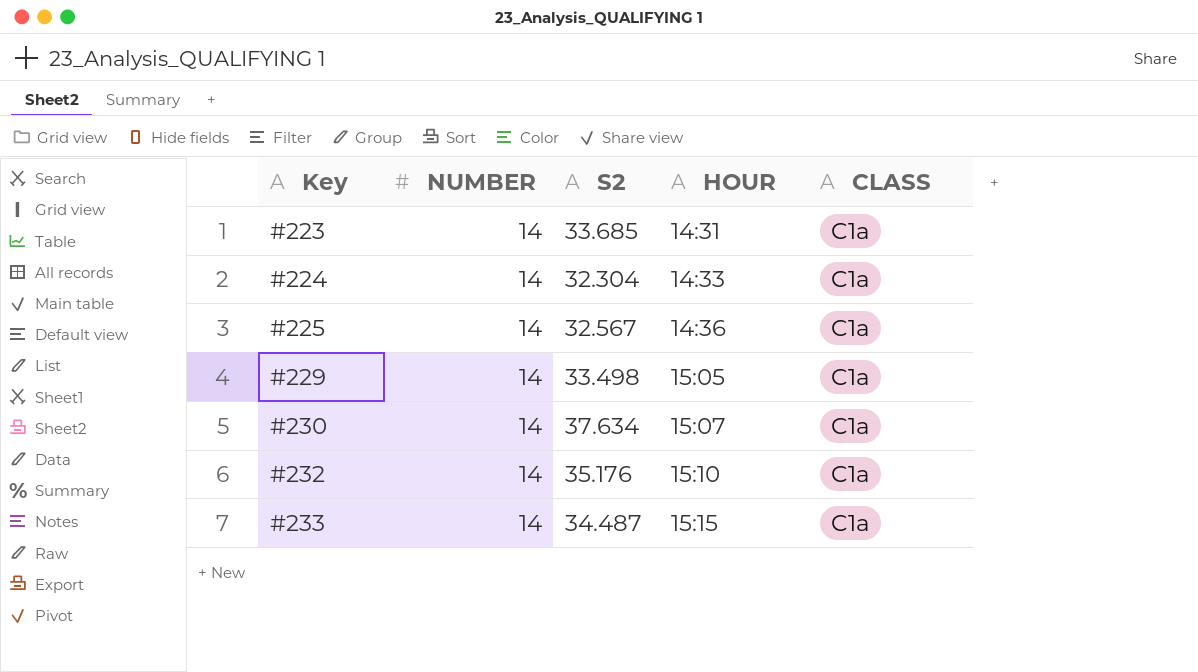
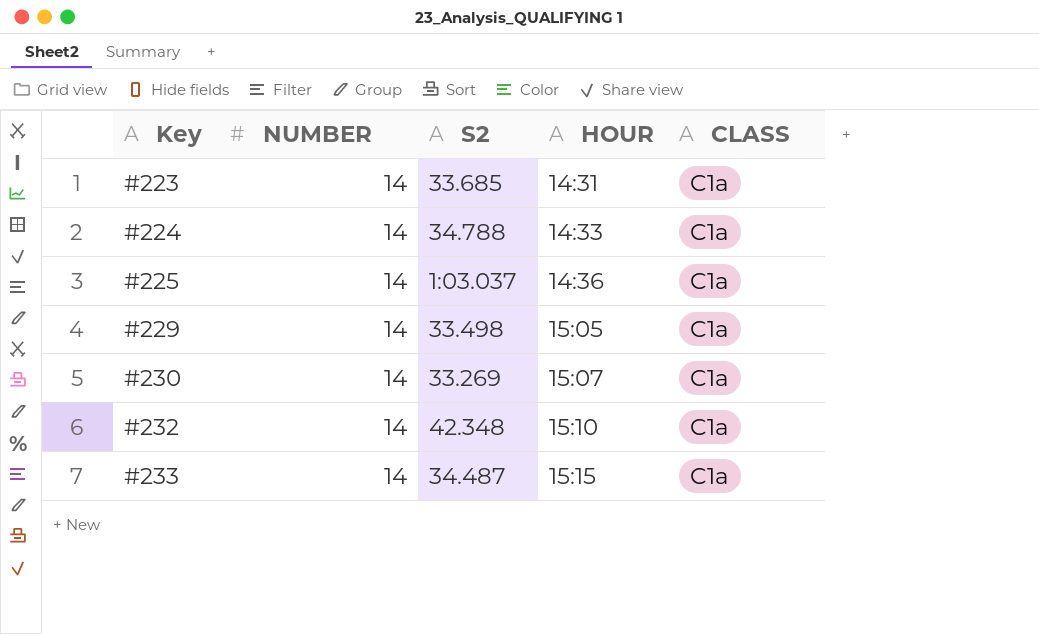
#224 | S2: 32.304 -> 34.788
#225 | S2: 32.567 -> 1:03.037
#230 | S2: 37.634 -> 33.269
#232 | S2: 35.176 -> 42.348

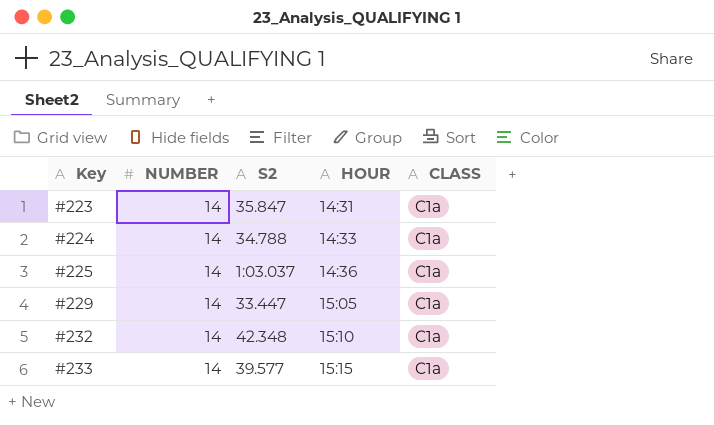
row #230: 14 | 33.269 | 15:07 | C1a -> none
#223 | S2: 33.685 -> 35.847
#229 | S2: 33.498 -> 33.447
#233 | S2: 34.487 -> 39.577

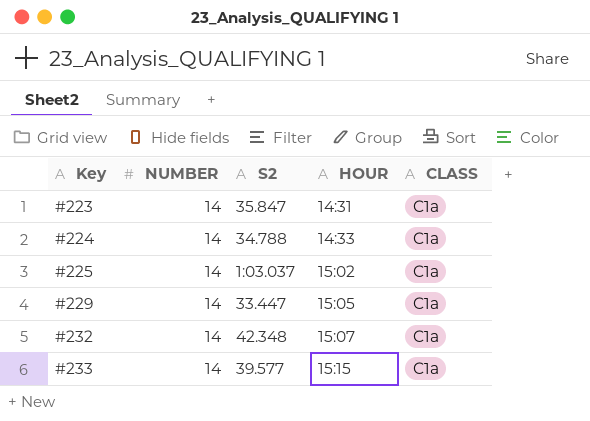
#225 | HOUR: 14:36 -> 15:02
#232 | HOUR: 15:10 -> 15:07

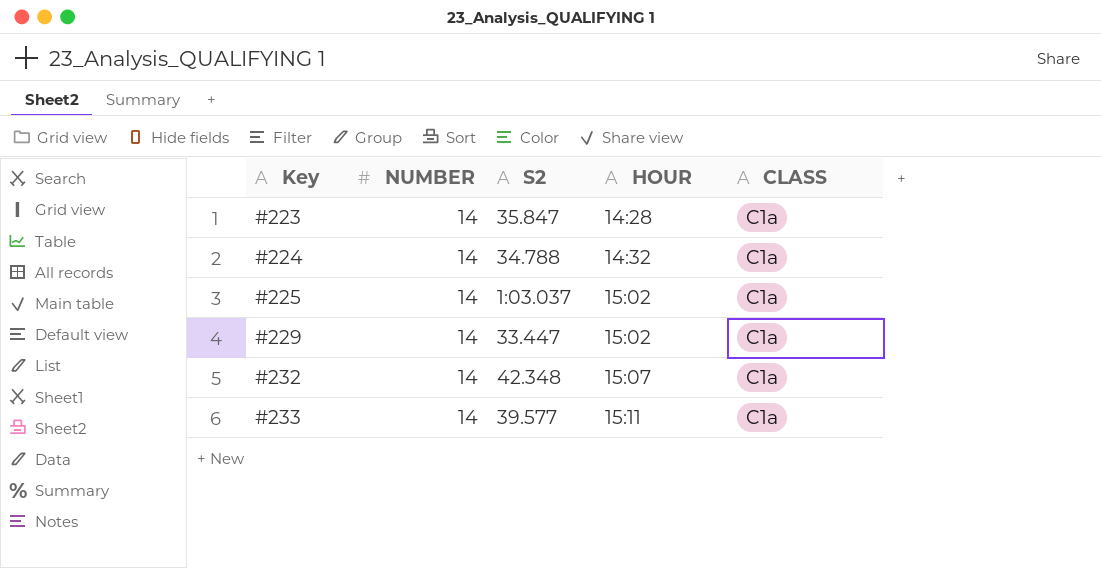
#223 | HOUR: 14:31 -> 14:28
#224 | HOUR: 14:33 -> 14:32
#229 | HOUR: 15:05 -> 15:02
#233 | HOUR: 15:15 -> 15:11

